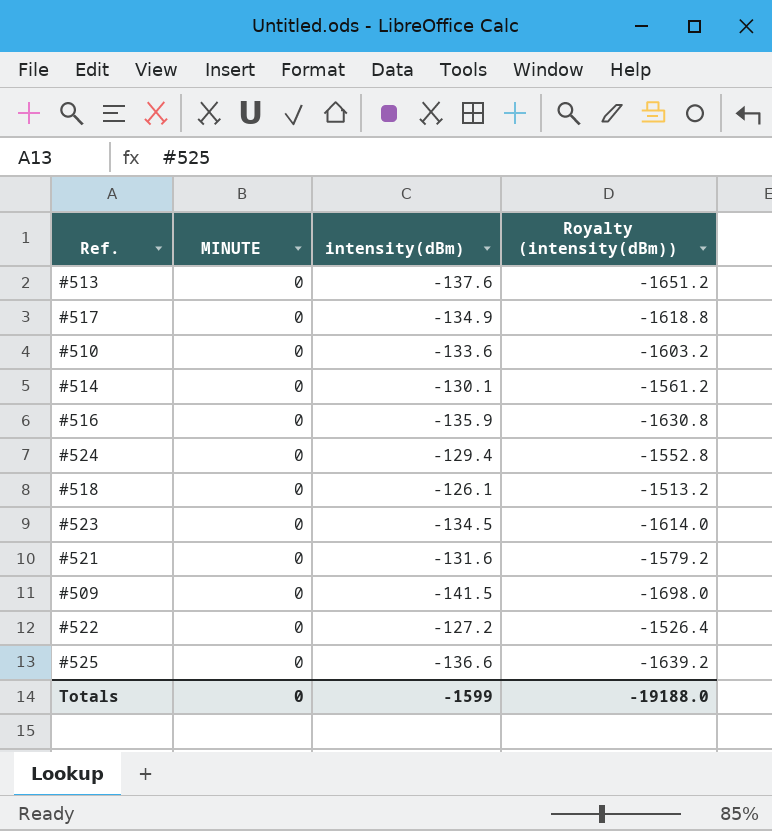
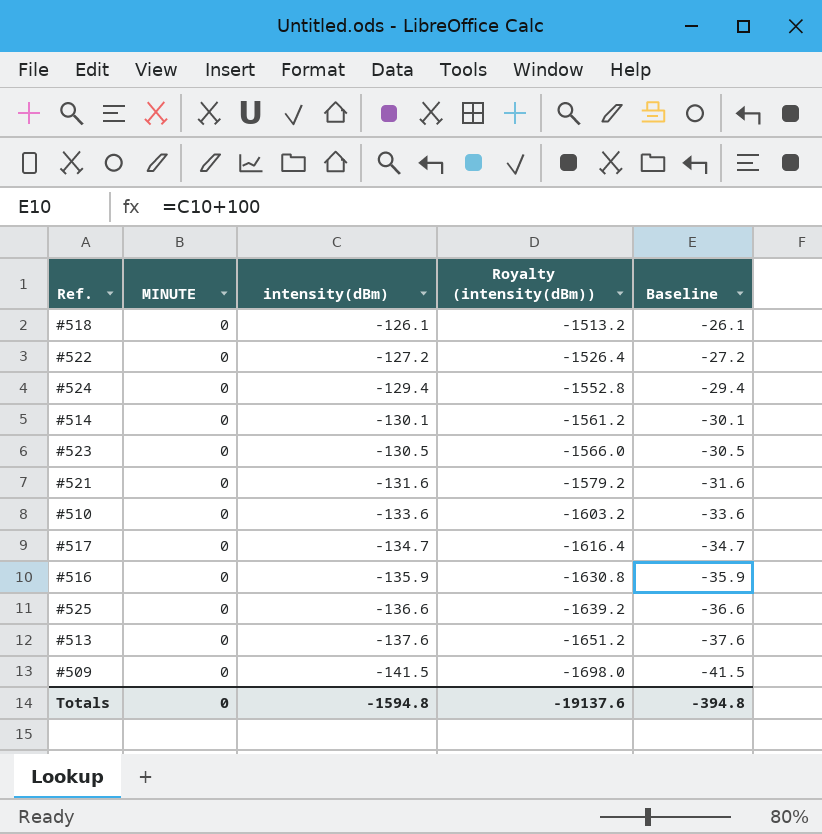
row order: none -> intensity(dBm) descending
column Baseline | formula: none -> [intensity(dBm)] + 100
#523 | intensity(dBm): -134.5 -> -130.5
#523 | Royalty (intensity(dBm)): -1614.0 -> -1566.0
#517 | intensity(dBm): -134.9 -> -134.7
#517 | Royalty (intensity(dBm)): -1618.8 -> -1616.4
Totals | intensity(dBm): -1599 -> -1594.8
Totals | Royalty (intensity(dBm)): -19188.0 -> -19137.6

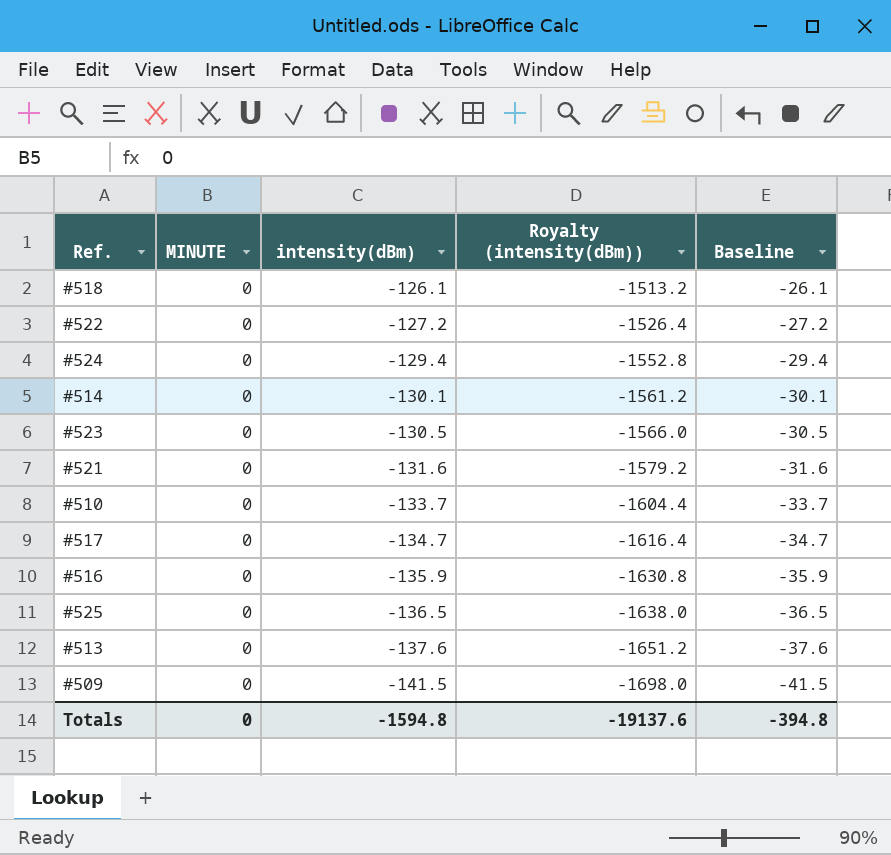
#510 | intensity(dBm): -133.6 -> -133.7
#510 | Royalty (intensity(dBm)): -1603.2 -> -1604.4
#510 | Baseline: -33.6 -> -33.7
#525 | intensity(dBm): -136.6 -> -136.5
#525 | Royalty (intensity(dBm)): -1639.2 -> -1638.0
#525 | Baseline: -36.6 -> -36.5

